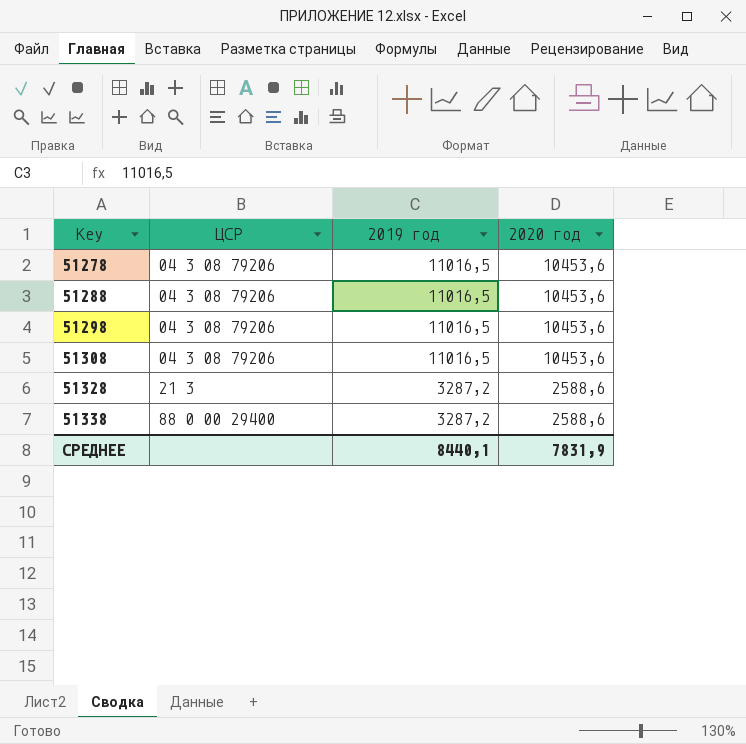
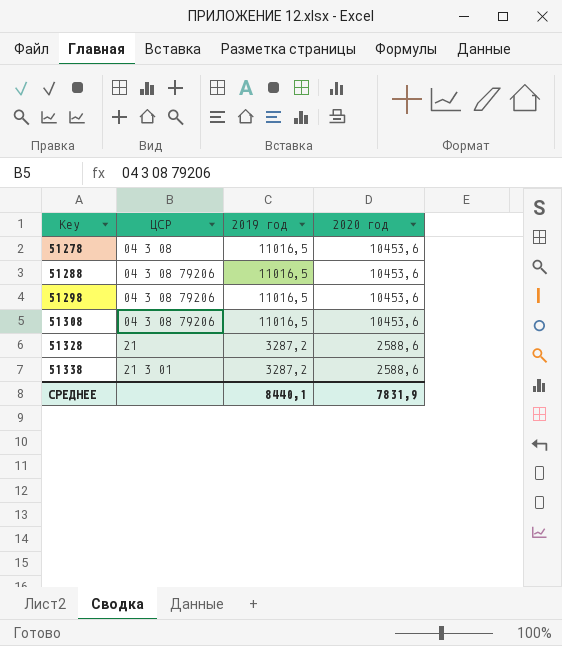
51278 | ЦСР: 04 3 08 79206 -> 04 3 08
51328 | ЦСР: 21 3 -> 21
51338 | ЦСР: 88 0 00 29400 -> 21 3 01

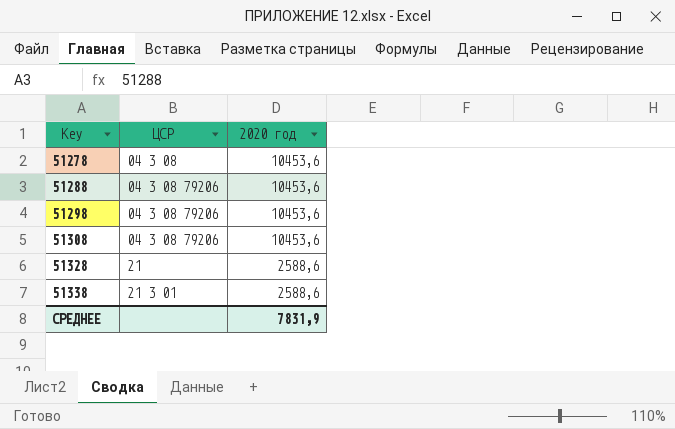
column 2019 год | position: 3 -> none

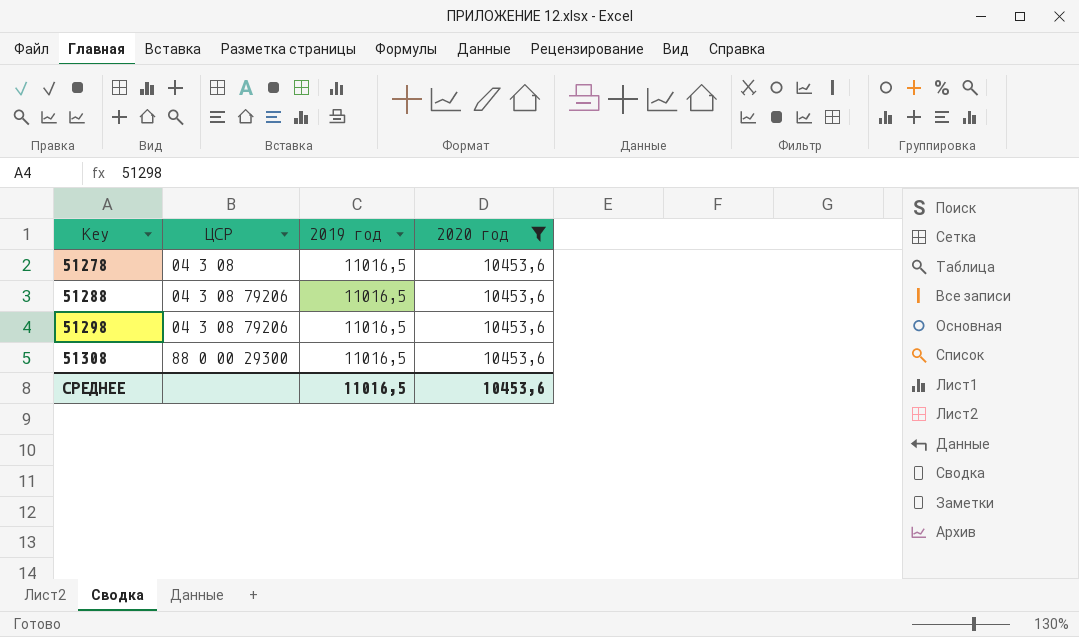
filter: none -> 2020 год = 10453,6
column 2019 год | position: none -> 3
51308 | ЦСР: 04 3 08 79206 -> 88 0 00 29300
СРЕДНЕЕ | 2020 год: 7831,9 -> 10453,6

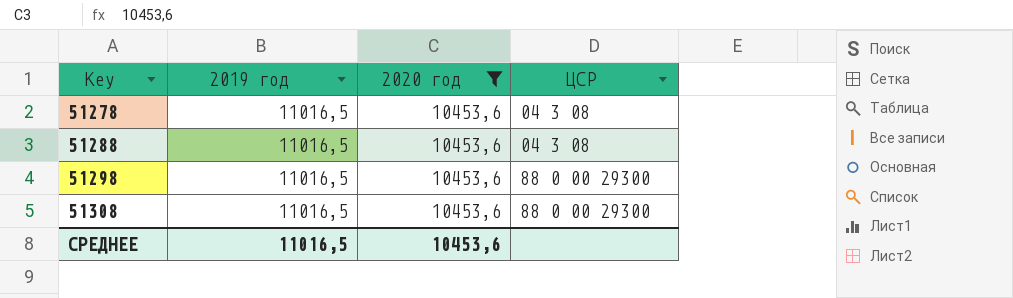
column ЦСР | position: 2 -> 4
51288 | ЦСР: 04 3 08 79206 -> 04 3 08
51298 | ЦСР: 04 3 08 79206 -> 88 0 00 29300

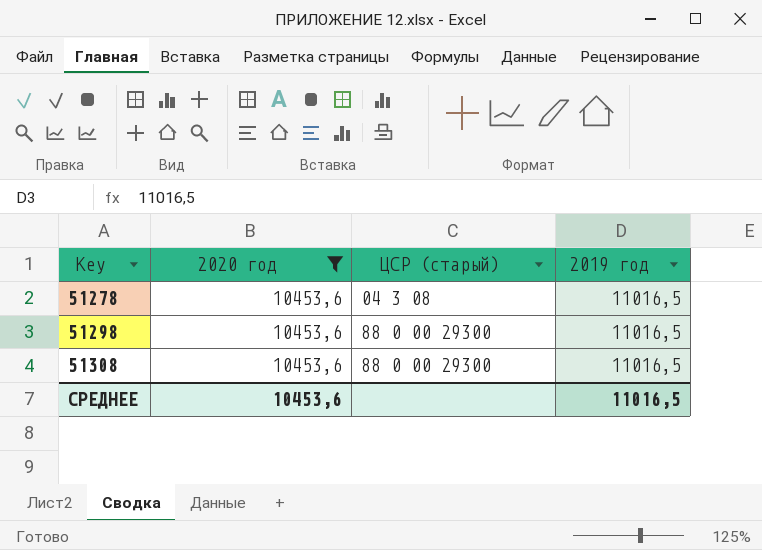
column name: ЦСР -> ЦСР (старый)
column 2019 год | position: 2 -> 4
row 51288: 11016,5 | 10453,6 | 04 3 08 -> none

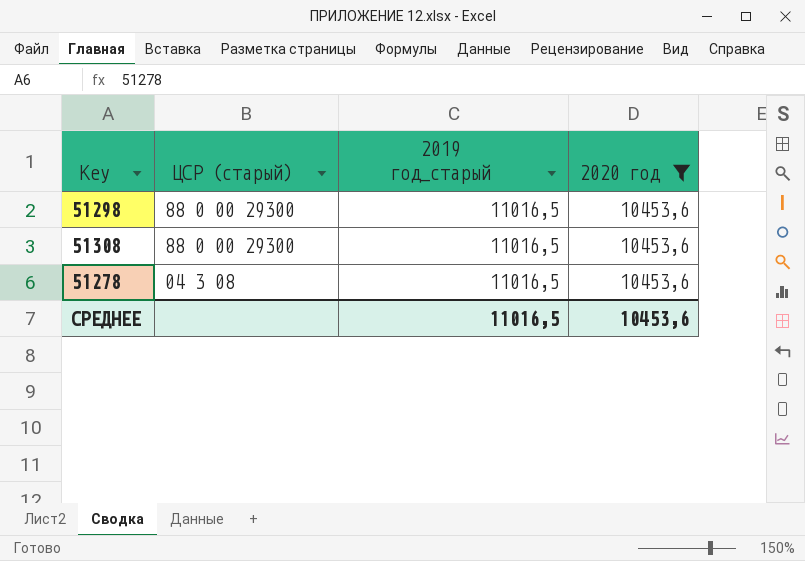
row order: Key ascending -> ЦСР (старый) descending
column name: 2019 год -> 2019 год_старый
column 2020 год | position: 2 -> 4

